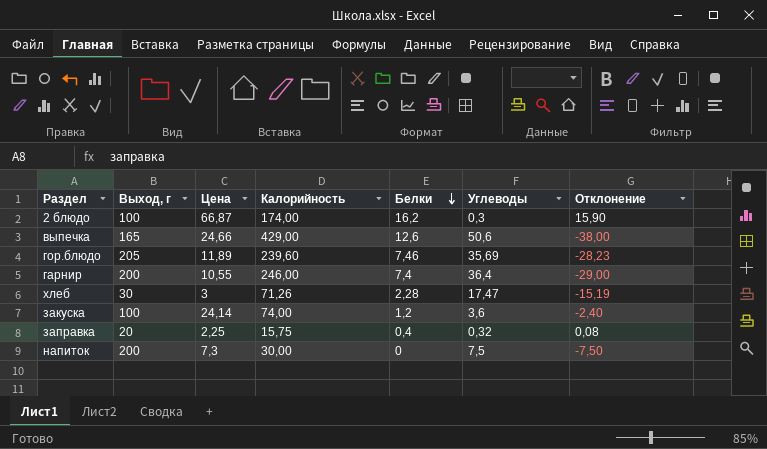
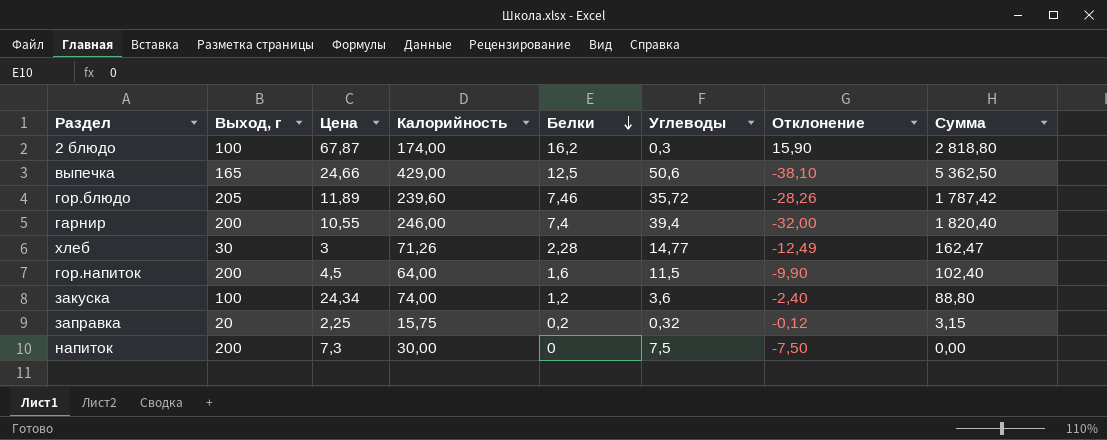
column Сумма | formula: none -> [Калорийность] * [Белки]
2 блюдо | Цена: 66,87 -> 67,87
выпечка | Белки: 12,6 -> 12,5
выпечка | Отклонение: -38,00 -> -38,10
гор.блюдо | Углеводы: 35,69 -> 35,72
гор.блюдо | Отклонение: -28,23 -> -28,26
гарнир | Углеводы: 36,4 -> 39,4
гарнир | Отклонение: -29,00 -> -32,00
хлеб | Углеводы: 17,47 -> 14,77
хлеб | Отклонение: -15,19 -> -12,49
row гор.напиток: none -> 200 | 4,5 | 64,00 | 1,6 | 11,5 | -9,90 | 102,40
закуска | Цена: 24,14 -> 24,34
заправка | Белки: 0,4 -> 0,2
заправка | Отклонение: 0,08 -> -0,12

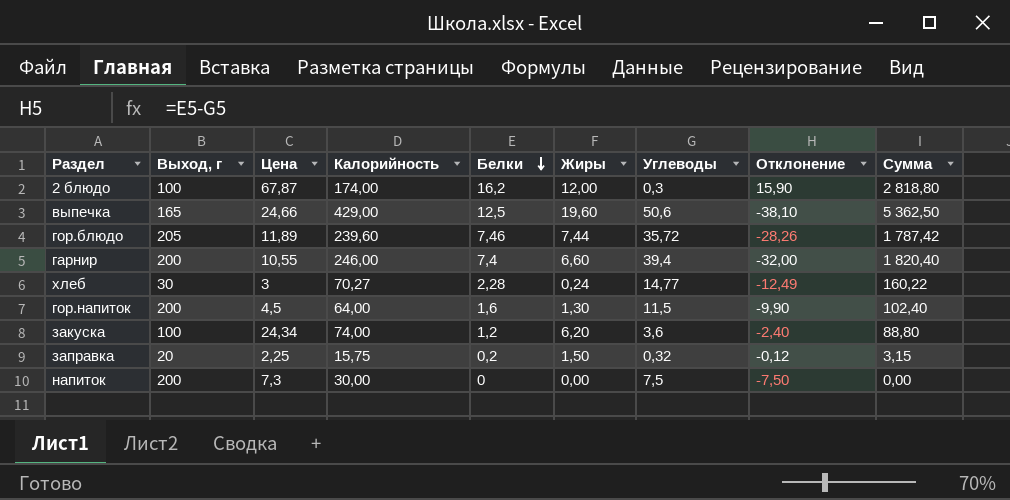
column Жиры | position: none -> 6
хлеб | Калорийность: 71,26 -> 70,27
хлеб | Сумма: 162,47 -> 160,22

